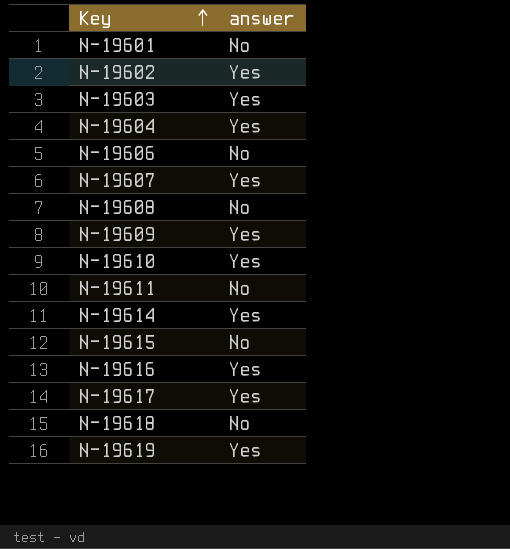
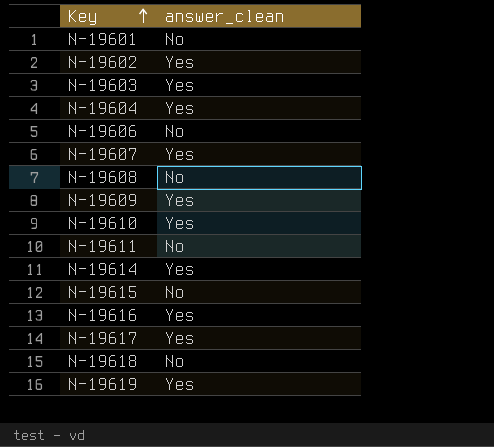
column name: answer -> answer_clean

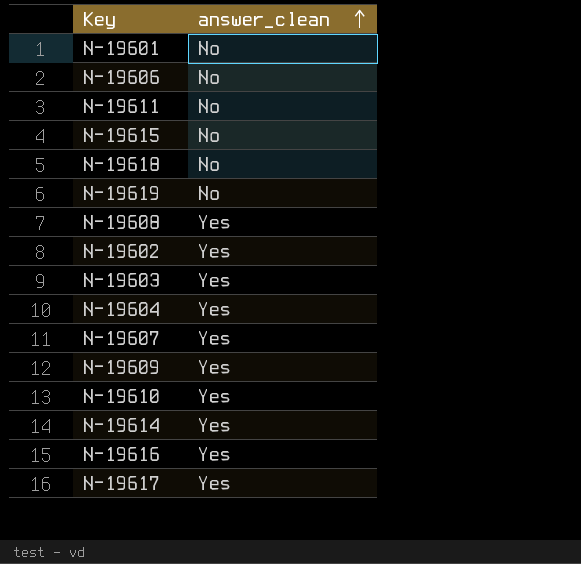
row order: Key ascending -> answer_clean ascending
N-19619 | answer_clean: Yes -> No
N-19608 | answer_clean: No -> Yes

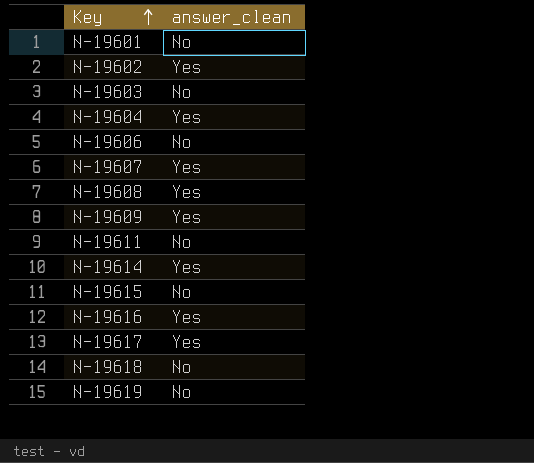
row order: answer_clean ascending -> Key ascending
row N-19610: Yes -> none
N-19603 | answer_clean: Yes -> No

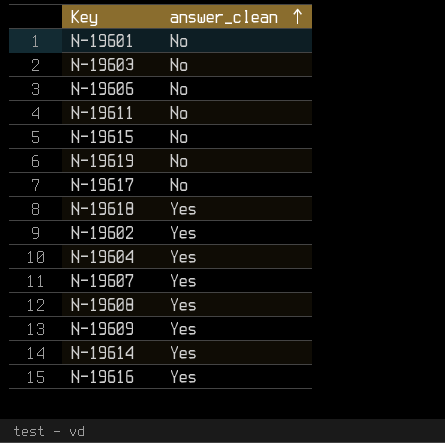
row order: Key ascending -> answer_clean ascending
N-19617 | answer_clean: Yes -> No
N-19618 | answer_clean: No -> Yes

